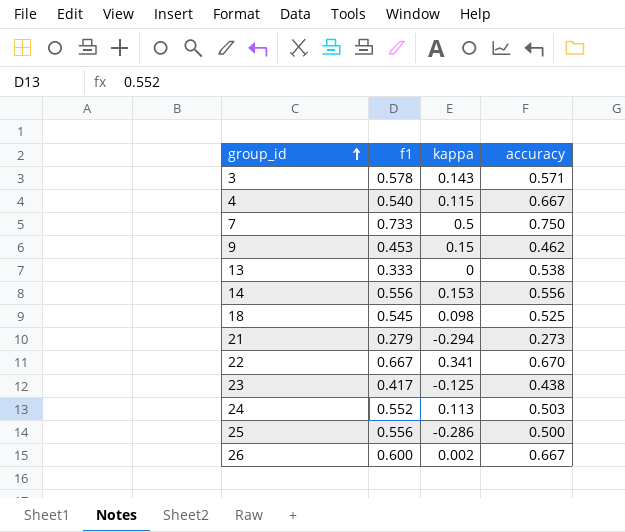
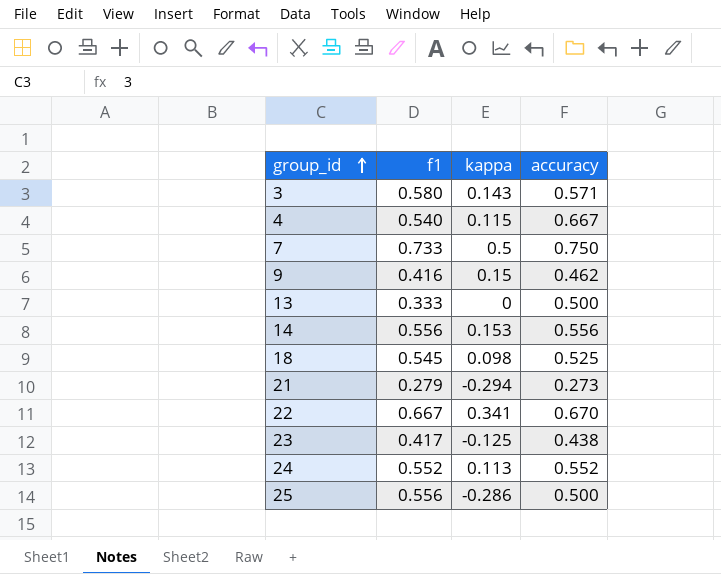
row 26: 0.600 | 0.002 | 0.667 -> none
3 | f1: 0.578 -> 0.580
9 | f1: 0.453 -> 0.416
13 | accuracy: 0.538 -> 0.500
24 | accuracy: 0.503 -> 0.552

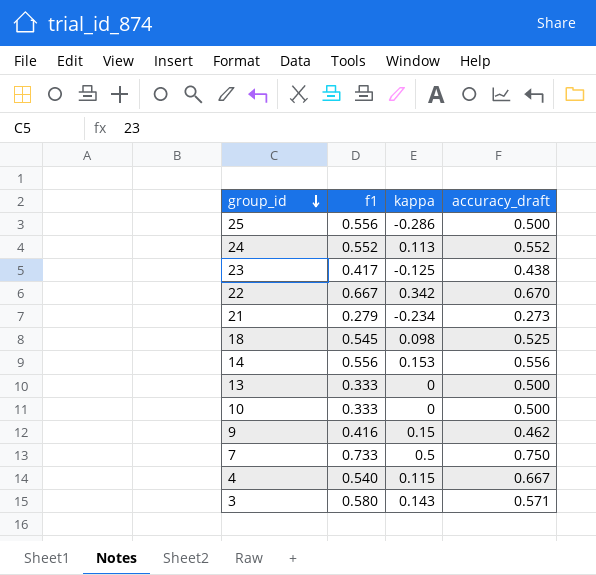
row order: group_id ascending -> group_id descending
column name: accuracy -> accuracy_draft
22 | kappa: 0.341 -> 0.342
21 | kappa: -0.294 -> -0.234
row 10: none -> 0.333 | 0 | 0.500

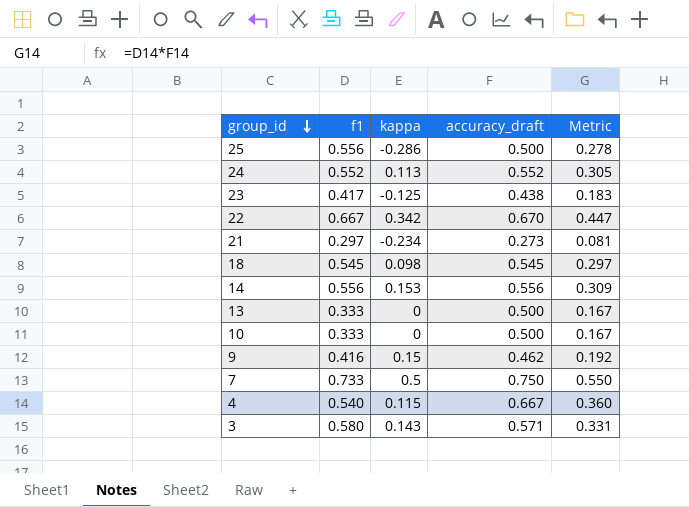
column Metric | formula: none -> [f1] * [accuracy_draft]
21 | f1: 0.279 -> 0.297
18 | accuracy_draft: 0.525 -> 0.545

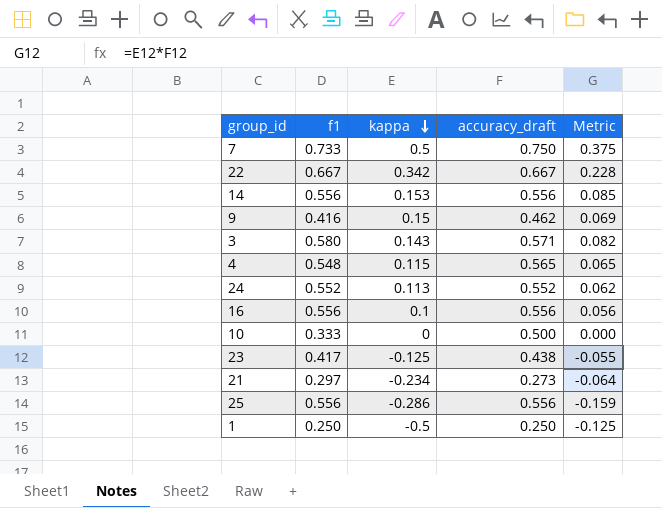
row order: group_id descending -> kappa descending
column Metric | formula: [f1] * [accuracy_draft] -> [kappa] * [accuracy_draft]
row 18: 0.545 | 0.098 | 0.545 | 0.297 -> none
row 13: 0.333 | 0 | 0.500 | 0.167 -> none
22 | accuracy_draft: 0.670 -> 0.667
4 | f1: 0.540 -> 0.548
4 | accuracy_draft: 0.667 -> 0.565
row 16: none -> 0.556 | 0.1 | 0.556 | 0.056
25 | accuracy_draft: 0.500 -> 0.556
row 1: none -> 0.250 | -0.5 | 0.250 | -0.125

